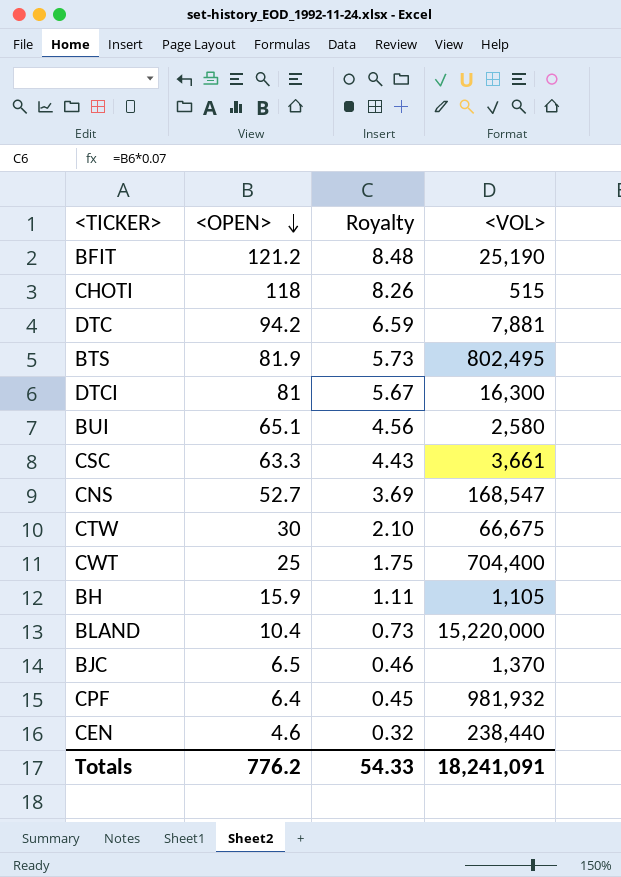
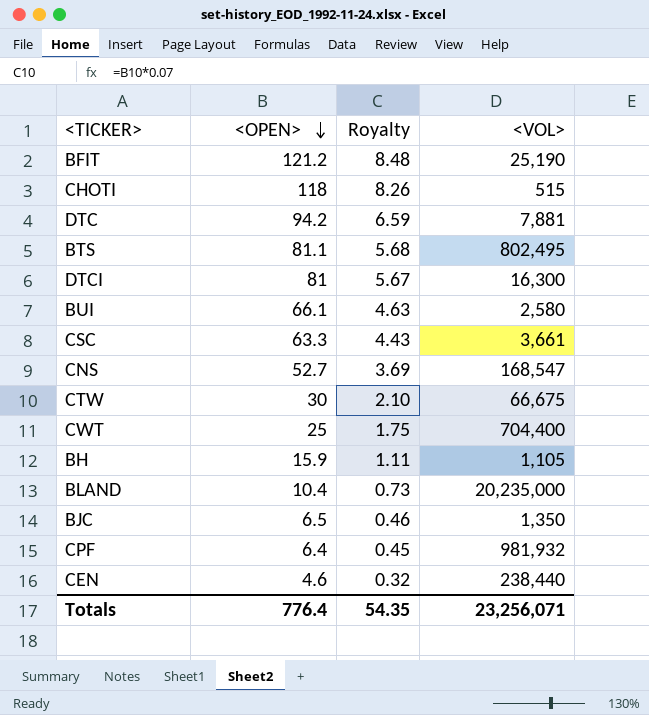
BTS | <OPEN>: 81.9 -> 81.1
BTS | Royalty: 5.73 -> 5.68
BUI | <OPEN>: 65.1 -> 66.1
BUI | Royalty: 4.56 -> 4.63
BLAND | <VOL>: 15,220,000 -> 20,235,000
BJC | <VOL>: 1,370 -> 1,350
Totals | <OPEN>: 776.2 -> 776.4
Totals | Royalty: 54.33 -> 54.35
Totals | <VOL>: 18,241,091 -> 23,256,071

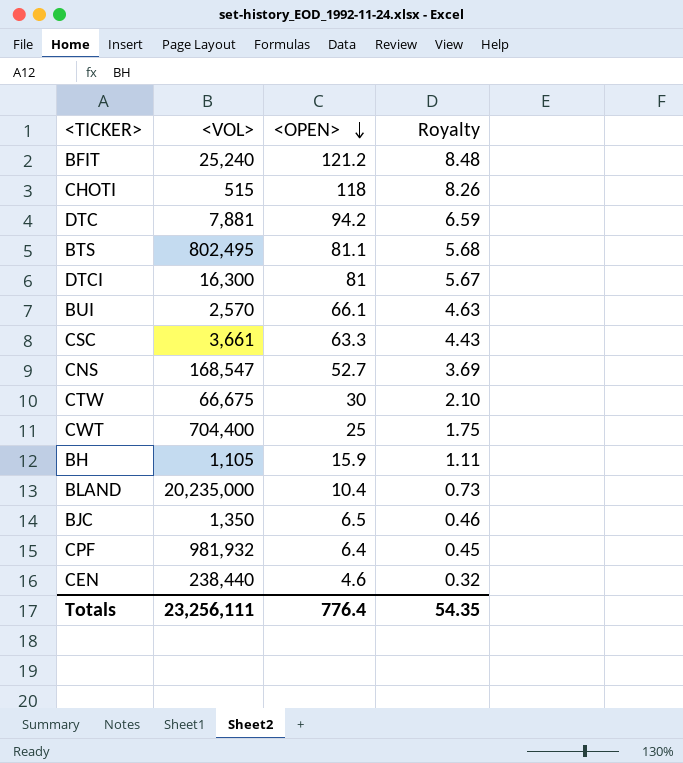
column <VOL> | position: 4 -> 2
BFIT | <VOL>: 25,190 -> 25,240
BUI | <VOL>: 2,580 -> 2,570
Totals | <VOL>: 23,256,071 -> 23,256,111

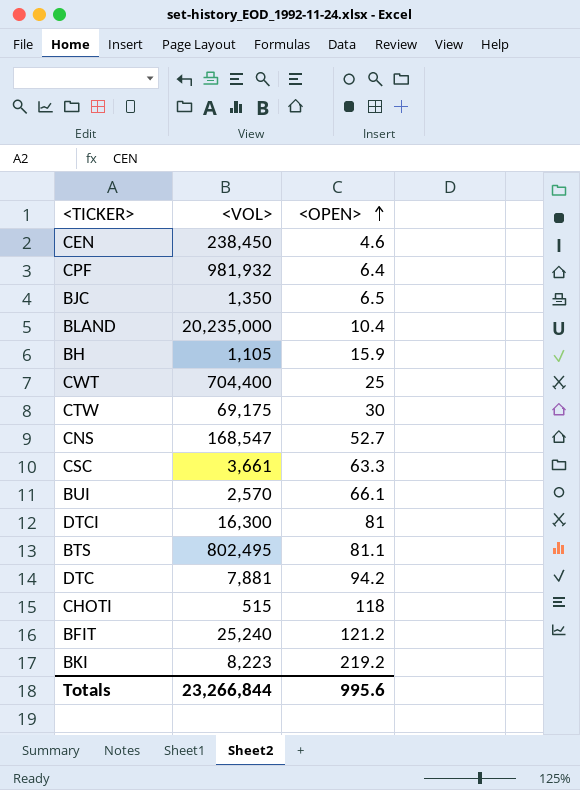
row order: <OPEN> descending -> <OPEN> ascending
column Royalty | formula: [<OPEN>] * 0.07 -> none
CEN | <VOL>: 238,440 -> 238,450
CTW | <VOL>: 66,675 -> 69,175
row BKI: none -> 8,223 | 219.2
Totals | <VOL>: 23,256,111 -> 23,266,844
Totals | <OPEN>: 776.4 -> 995.6

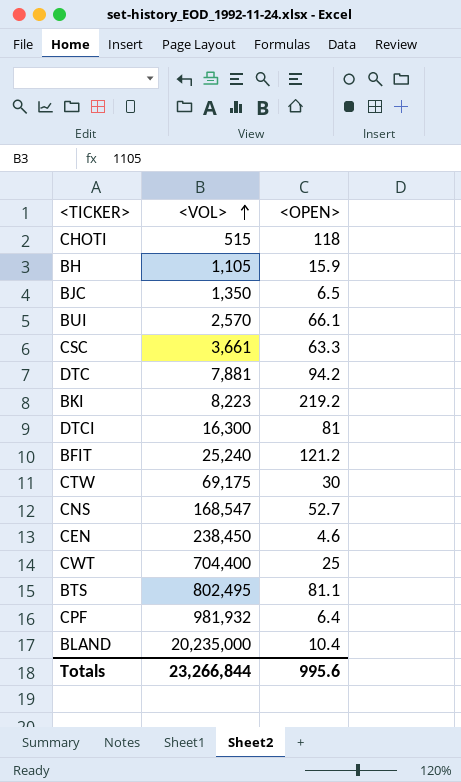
row order: <OPEN> ascending -> <VOL> ascending

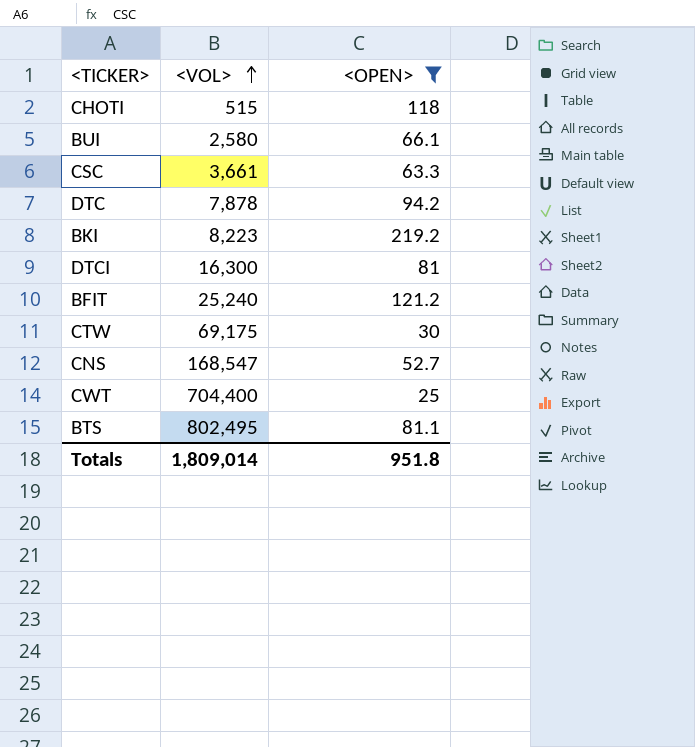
filter: none -> <OPEN> >= 25
BUI | <VOL>: 2,570 -> 2,580
DTC | <VOL>: 7,881 -> 7,878
Totals | <VOL>: 23,266,844 -> 1,809,014
Totals | <OPEN>: 995.6 -> 951.8

